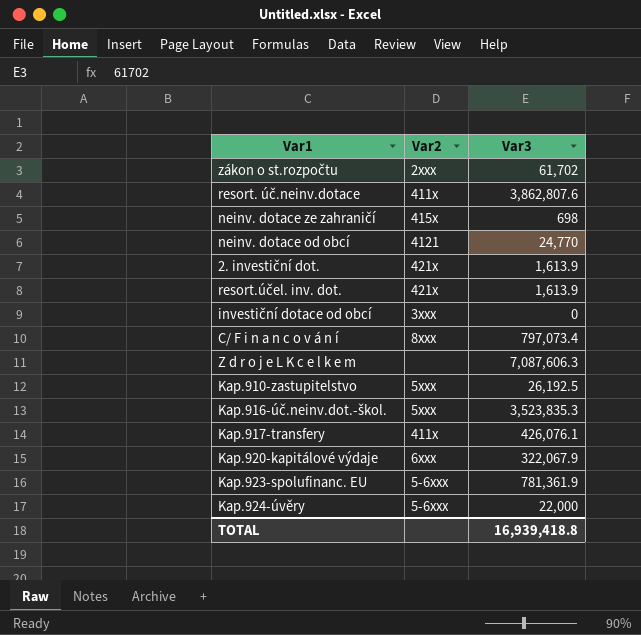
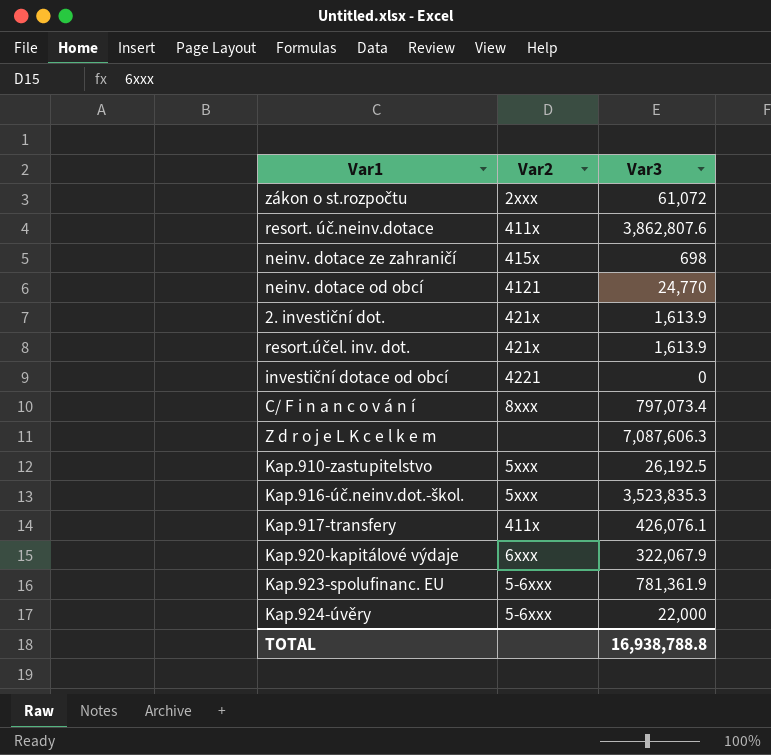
zákon o st.rozpočtu | Var3: 61,702 -> 61,072
investiční dotace od obcí | Var2: 3xxx -> 4221
TOTAL | Var3: 16,939,418.8 -> 16,938,788.8

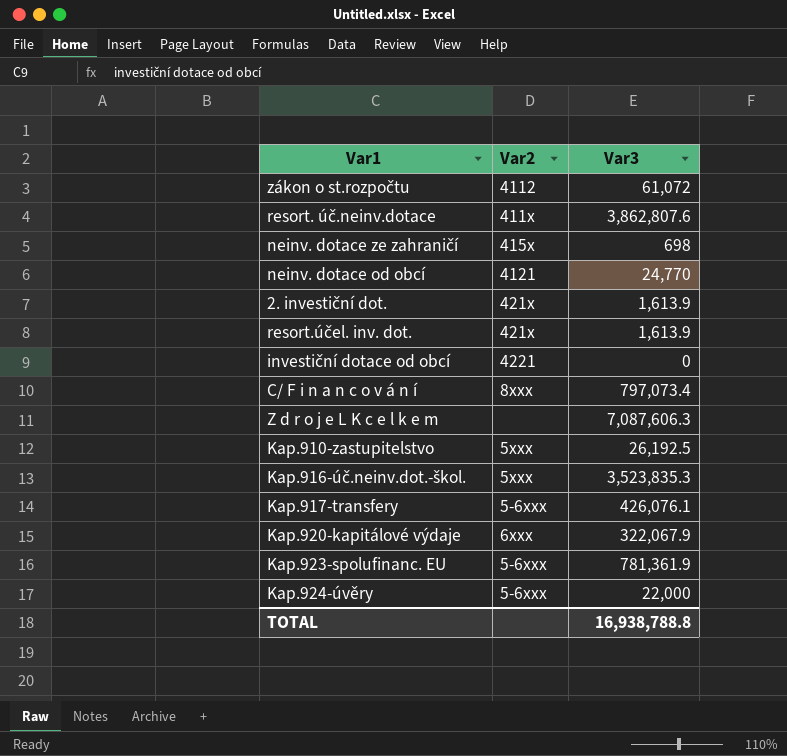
zákon o st.rozpočtu | Var2: 2xxx -> 4112
Kap.917-transfery | Var2: 411x -> 5-6xxx

